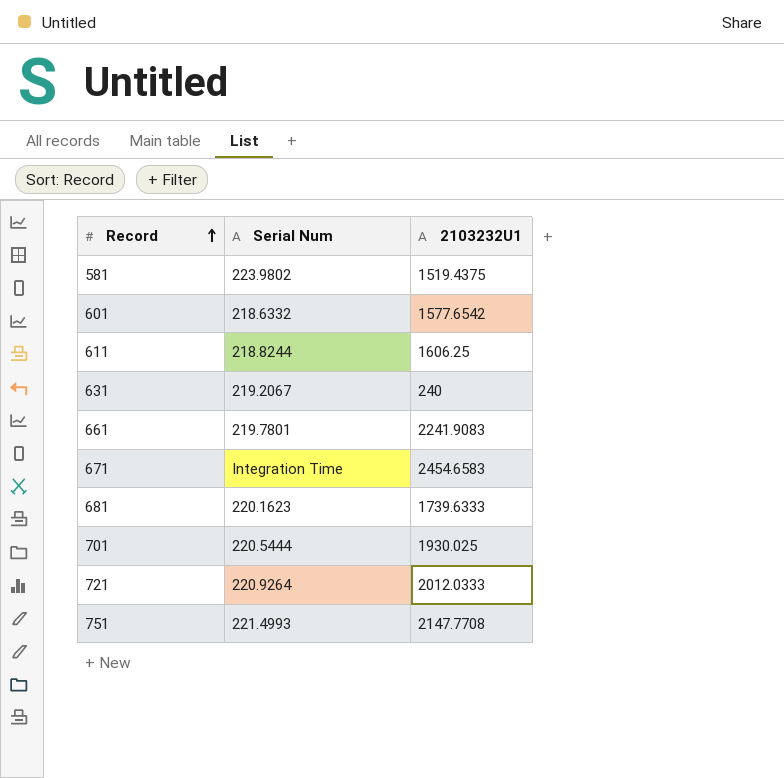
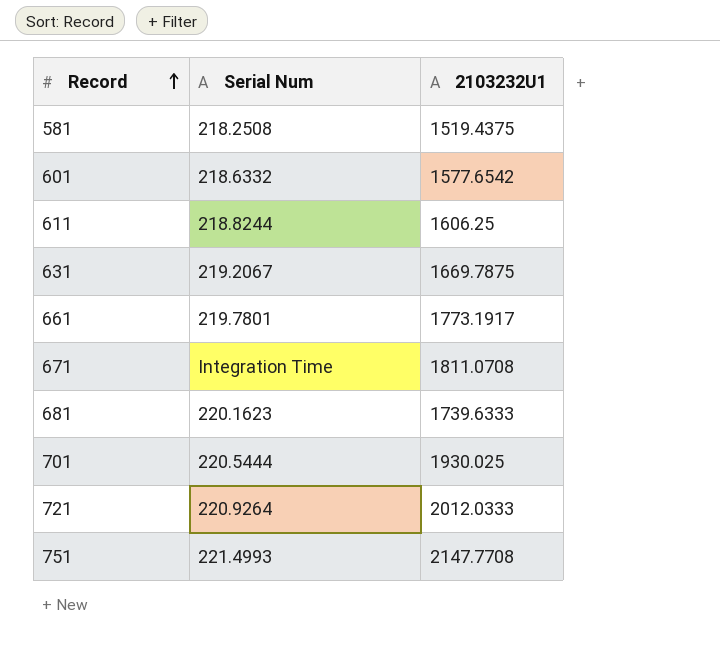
581 | Serial Num: 223.9802 -> 218.2508
631 | 2103232U1: 240 -> 1669.7875
661 | 2103232U1: 2241.9083 -> 1773.1917
671 | 2103232U1: 2454.6583 -> 1811.0708

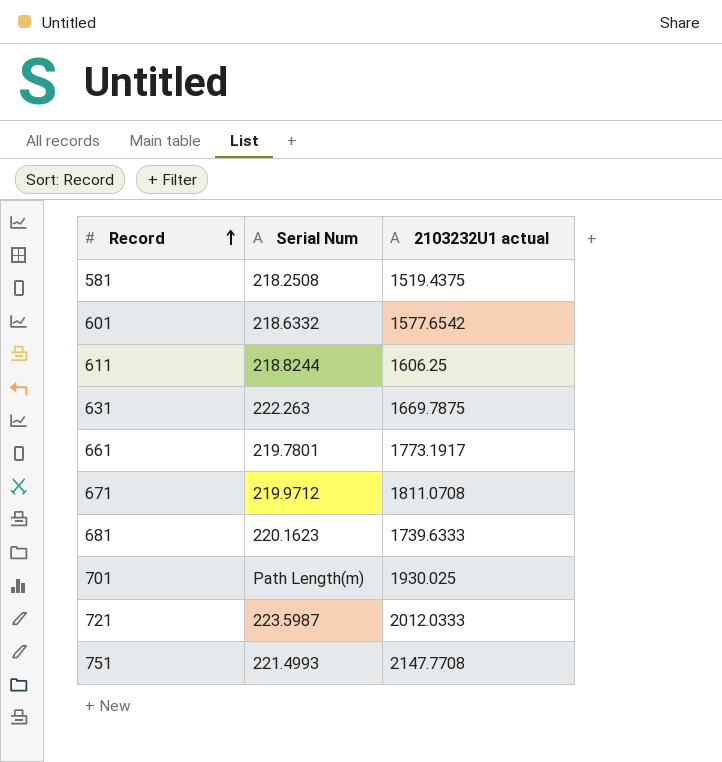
column name: 2103232U1 -> 2103232U1 actual
631 | Serial Num: 219.2067 -> 222.263
671 | Serial Num: Integration Time -> 219.9712
701 | Serial Num: 220.5444 -> Path Length(m)
721 | Serial Num: 220.9264 -> 223.5987

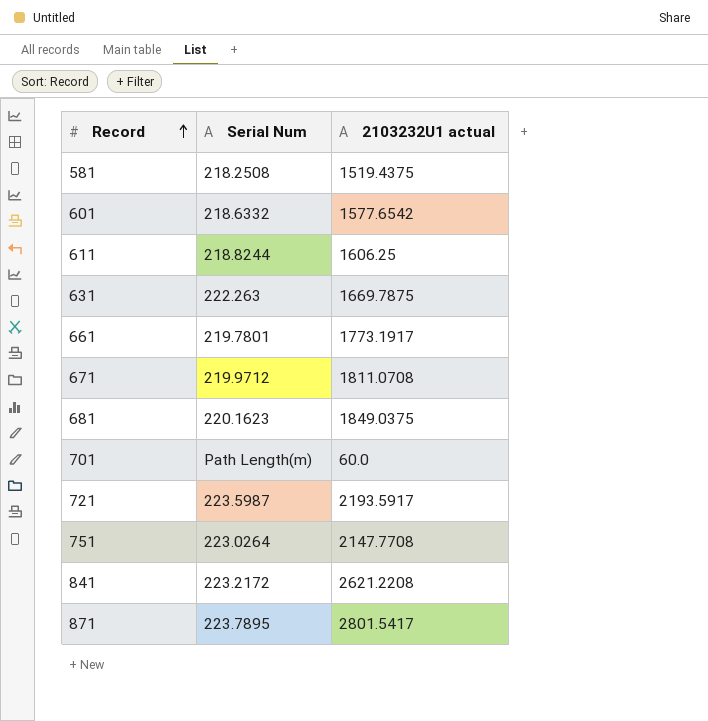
681 | 2103232U1 actual: 1739.6333 -> 1849.0375
701 | 2103232U1 actual: 1930.025 -> 60.0
721 | 2103232U1 actual: 2012.0333 -> 2193.5917
751 | Serial Num: 221.4993 -> 223.0264
row 841: none -> 223.2172 | 2621.2208
row 871: none -> 223.7895 | 2801.5417

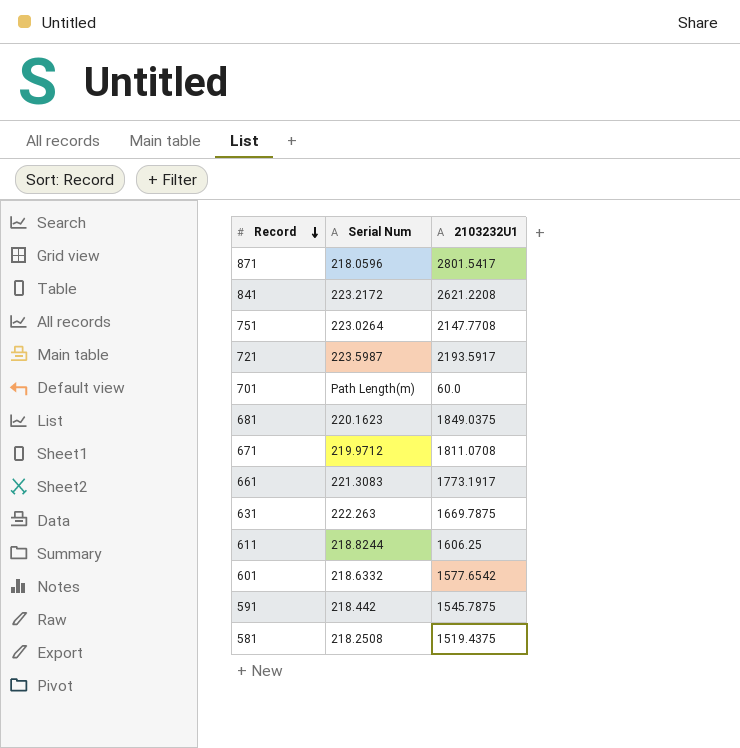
row order: Record ascending -> Record descending
column name: 2103232U1 actual -> 2103232U1
871 | Serial Num: 223.7895 -> 218.0596
661 | Serial Num: 219.7801 -> 221.3083
row 591: none -> 218.442 | 1545.7875

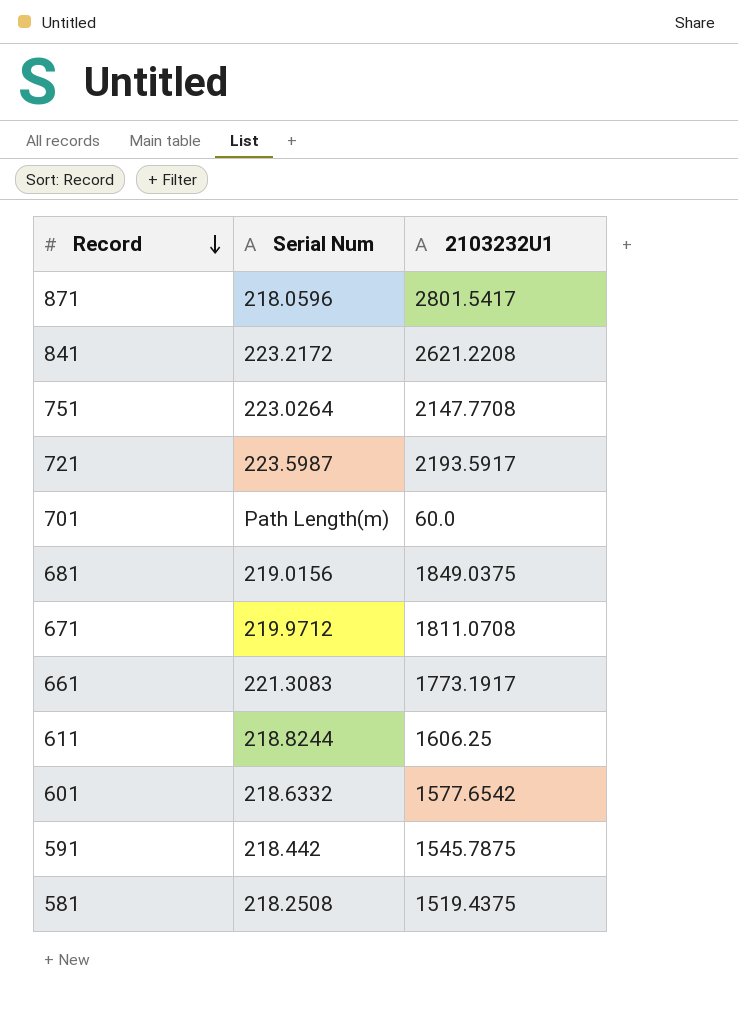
row 631: 222.263 | 1669.7875 -> none
681 | Serial Num: 220.1623 -> 219.0156

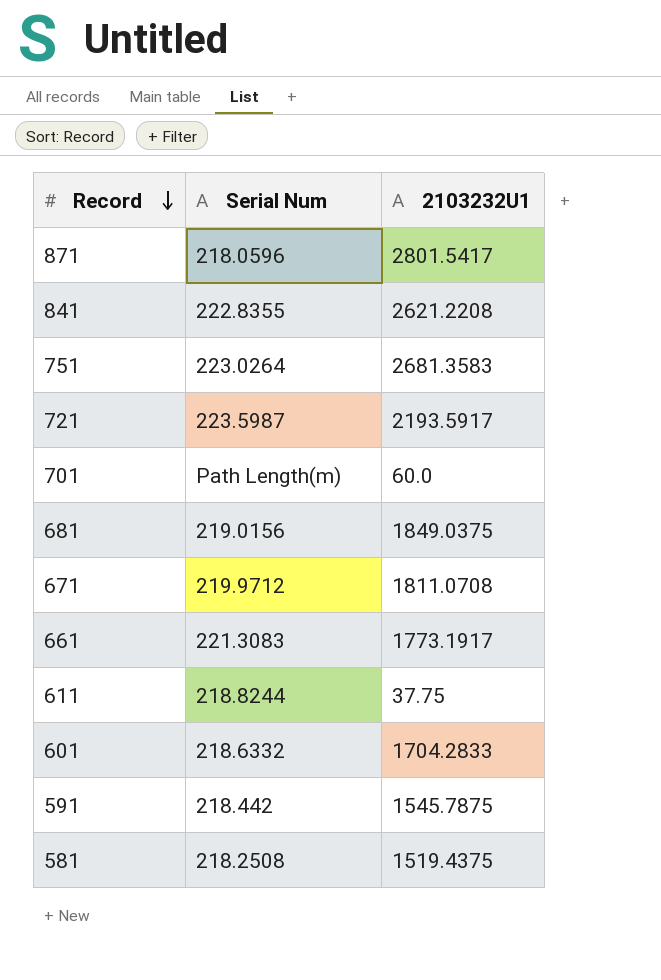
841 | Serial Num: 223.2172 -> 222.8355
751 | 2103232U1: 2147.7708 -> 2681.3583
611 | 2103232U1: 1606.25 -> 37.75
601 | 2103232U1: 1577.6542 -> 1704.2833

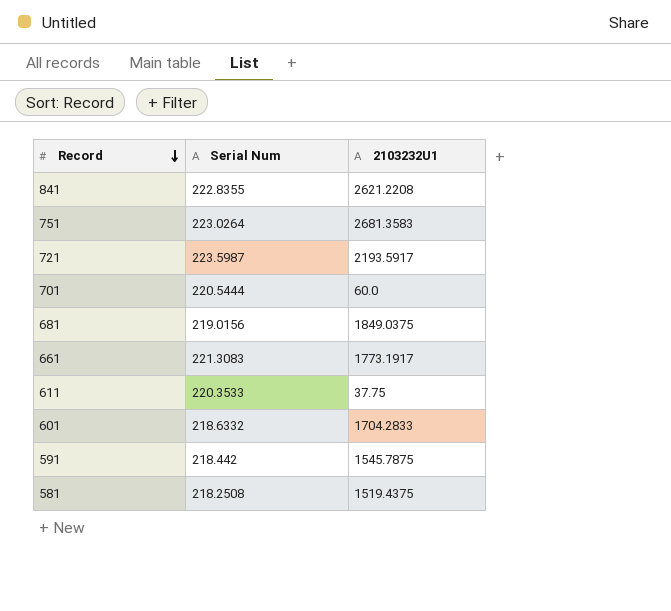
row 871: 218.0596 | 2801.5417 -> none
row 671: 219.9712 | 1811.0708 -> none
701 | Serial Num: Path Length(m) -> 220.5444
611 | Serial Num: 218.8244 -> 220.3533

